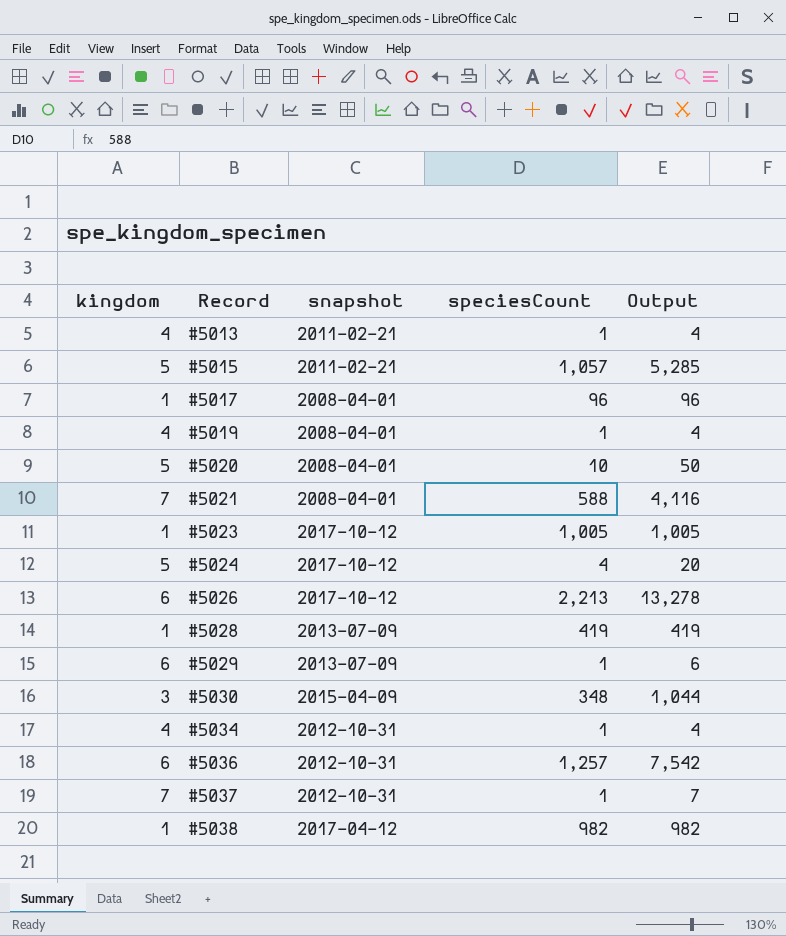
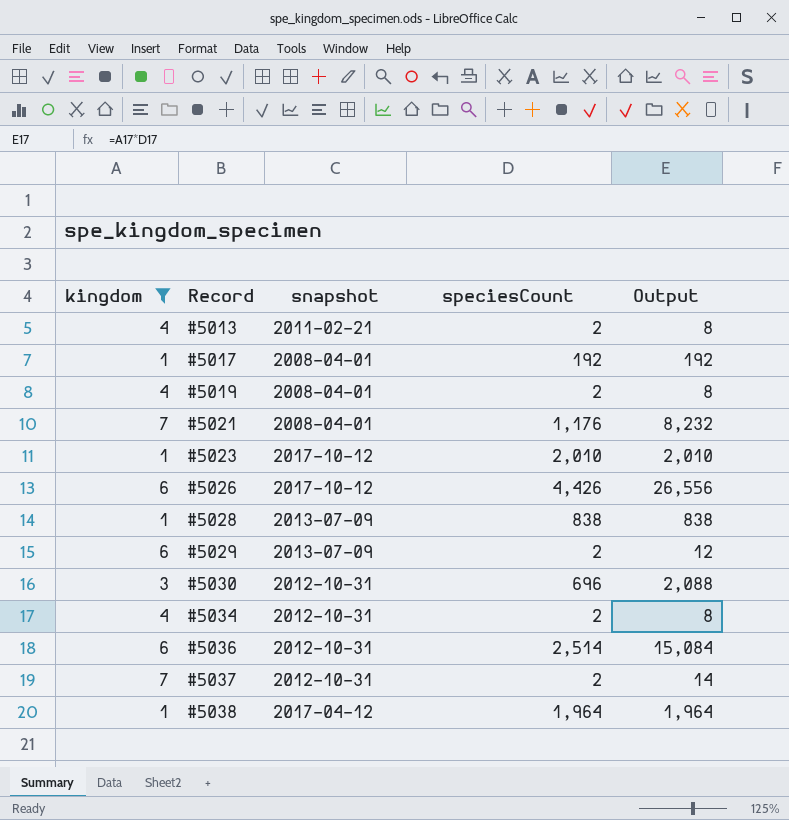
filter: none -> kingdom != 5
#5013 | speciesCount: 1 -> 2
#5013 | Output: 4 -> 8
#5017 | speciesCount: 96 -> 192
#5017 | Output: 96 -> 192
#5019 | speciesCount: 1 -> 2
#5019 | Output: 4 -> 8
#5021 | speciesCount: 588 -> 1,176
#5021 | Output: 4,116 -> 8,232
#5023 | speciesCount: 1,005 -> 2,010
#5023 | Output: 1,005 -> 2,010
#5026 | speciesCount: 2,213 -> 4,426
#5026 | Output: 13,278 -> 26,556
#5028 | speciesCount: 419 -> 838
#5028 | Output: 419 -> 838
#5029 | speciesCount: 1 -> 2
#5029 | Output: 6 -> 12
#5030 | snapshot: 2015-04-09 -> 2012-10-31
#5030 | speciesCount: 348 -> 696
#5030 | Output: 1,044 -> 2,088
#5034 | speciesCount: 1 -> 2
#5034 | Output: 4 -> 8
#5036 | speciesCount: 1,257 -> 2,514
#5036 | Output: 7,542 -> 15,084
#5037 | speciesCount: 1 -> 2
#5037 | Output: 7 -> 14
#5038 | speciesCount: 982 -> 1,964
#5038 | Output: 982 -> 1,964

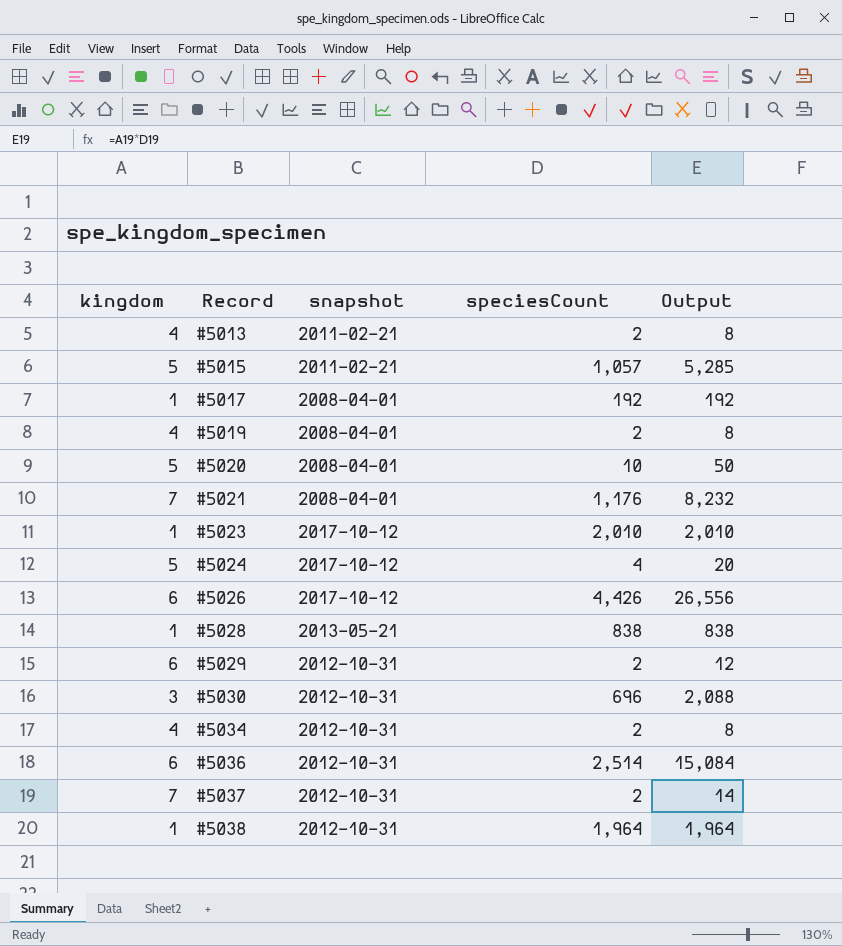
filter: kingdom != 5 -> none
#5028 | snapshot: 2013-07-09 -> 2013-05-21
#5029 | snapshot: 2013-07-09 -> 2012-10-31
#5038 | snapshot: 2017-04-12 -> 2012-10-31

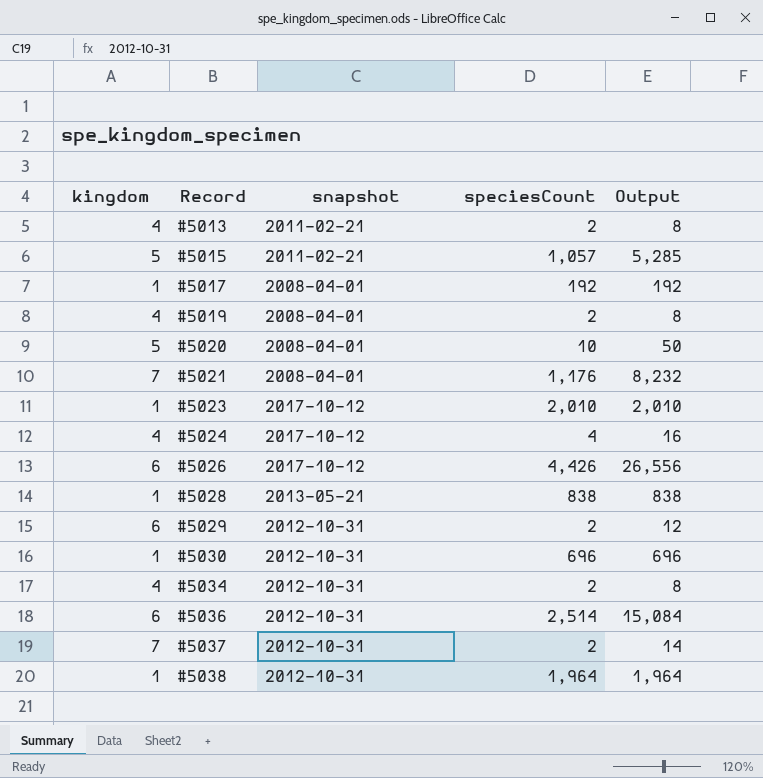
#5024 | kingdom: 5 -> 4
#5024 | Output: 20 -> 16
#5030 | kingdom: 3 -> 1
#5030 | Output: 2,088 -> 696

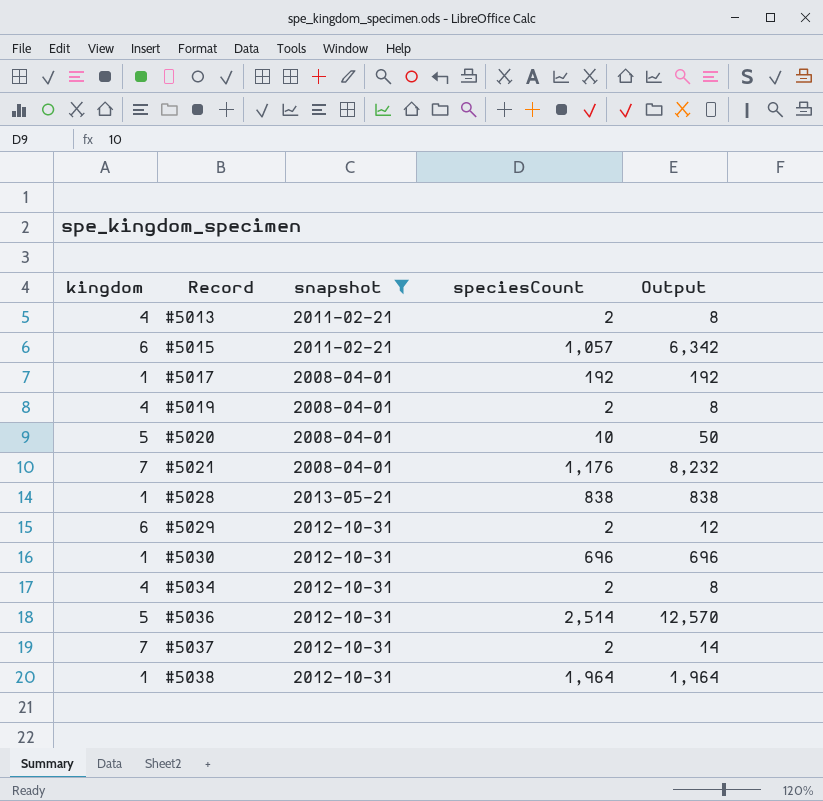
filter: none -> snapshot != 2017-10-12
#5015 | kingdom: 5 -> 6
#5015 | Output: 5,285 -> 6,342
#5036 | kingdom: 6 -> 5
#5036 | Output: 15,084 -> 12,570

